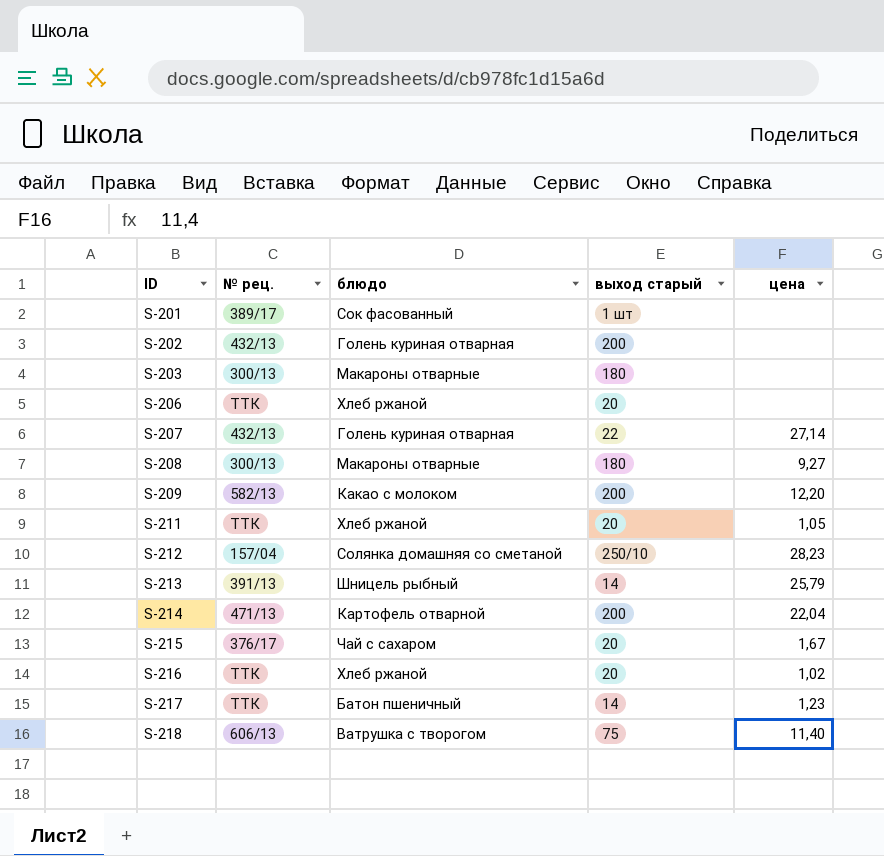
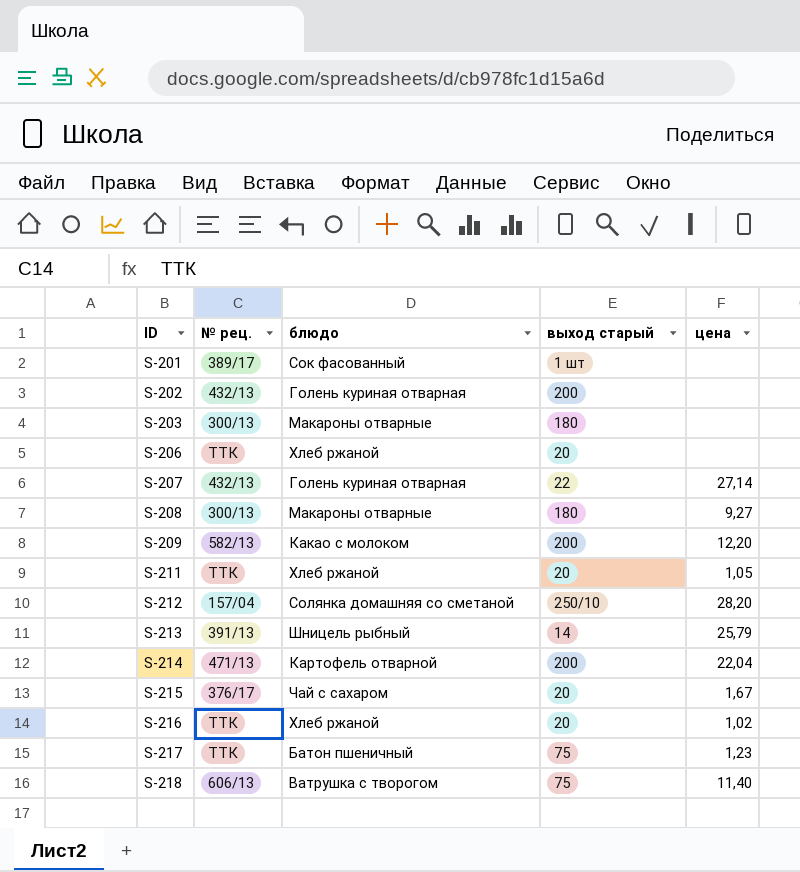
S-212 | цена: 28,23 -> 28,20
S-217 | выход старый: 14 -> 75

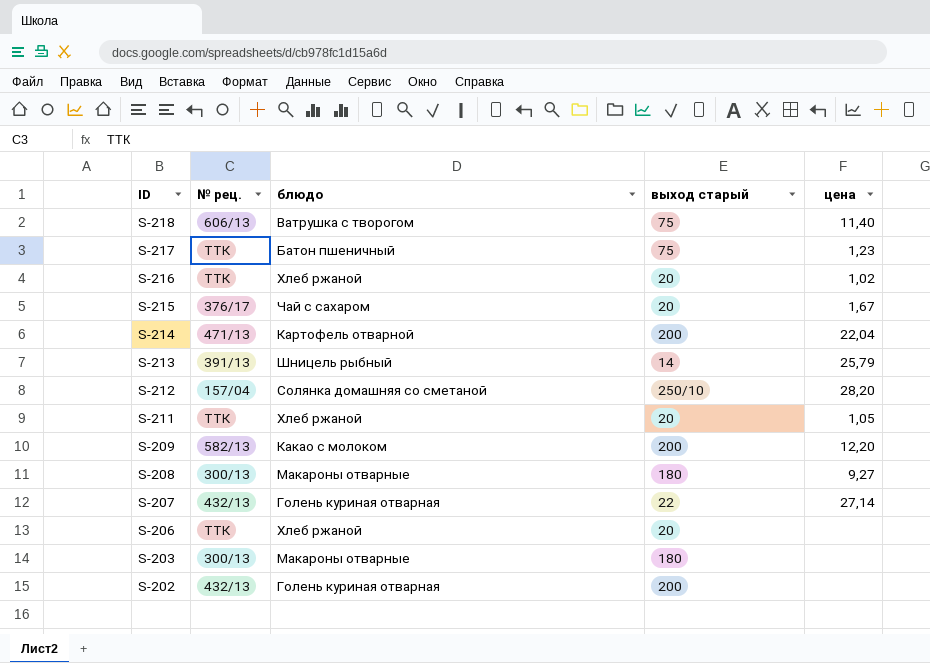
row order: ID ascending -> ID descending
row S-201: 389/17 | Сок фасованный | 1 шт | none -> none

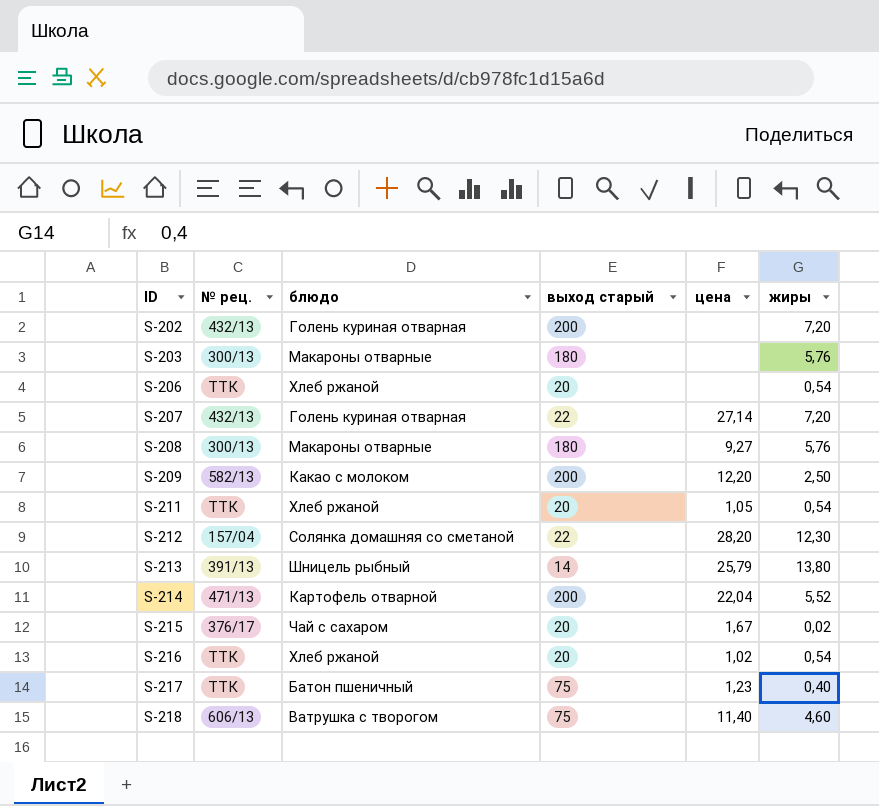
row order: ID descending -> ID ascending
column жиры | position: none -> 6
S-212 | выход старый: 250/10 -> 22

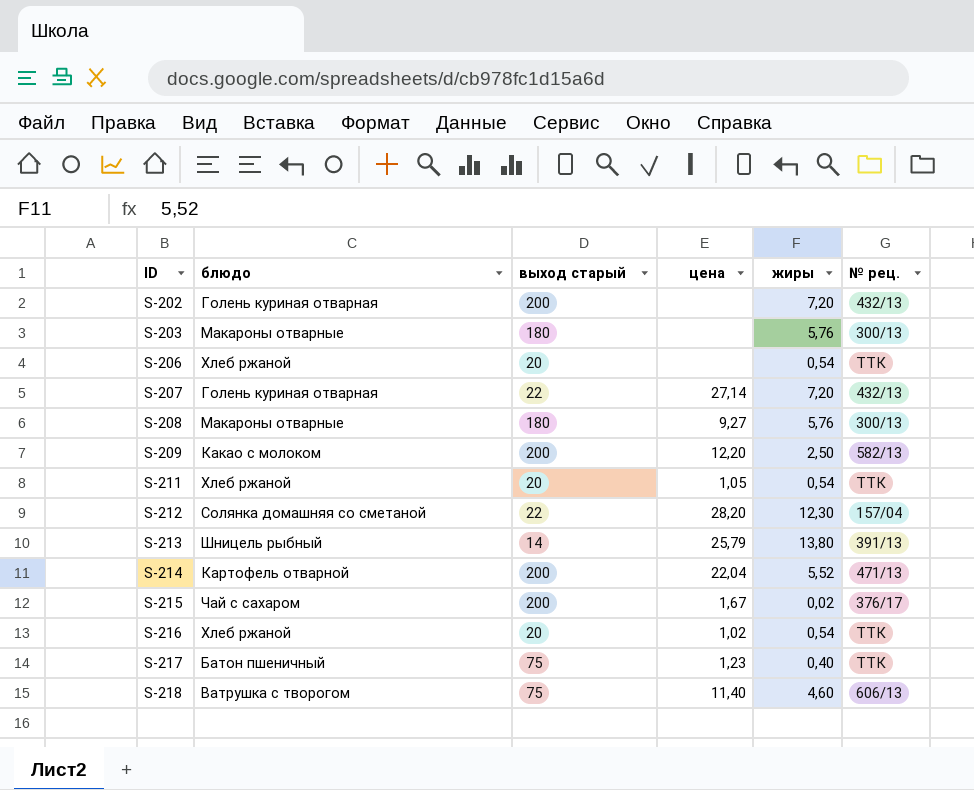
column № рец. | position: 2 -> 6
S-215 | выход старый: 20 -> 200

